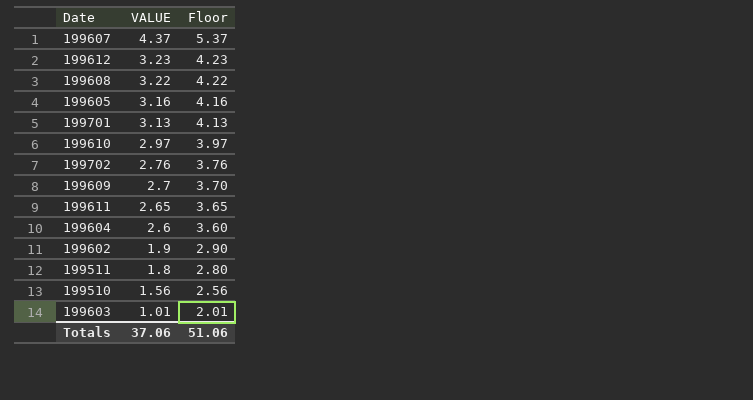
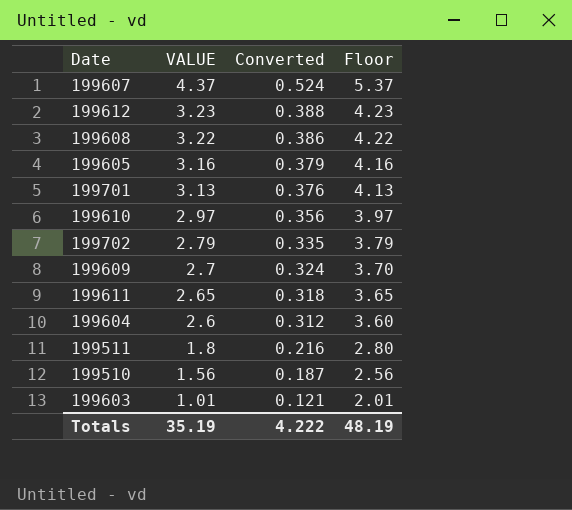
column Converted | formula: none -> [VALUE] * 0.12
row 199602: 1.9 | 2.90 -> none
199702 | VALUE: 2.76 -> 2.79
199702 | Floor: 3.76 -> 3.79
Totals | VALUE: 37.06 -> 35.19
Totals | Floor: 51.06 -> 48.19

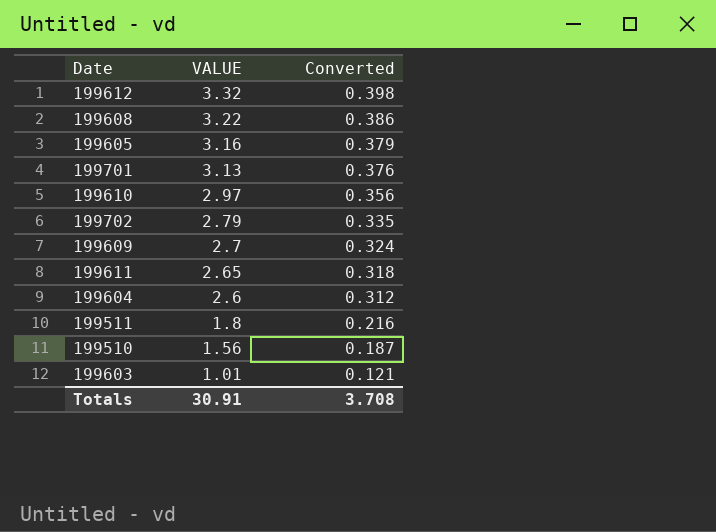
column Floor | formula: [VALUE] + 1 -> none
row 199607: 4.37 | 0.524 | 5.37 -> none
199612 | VALUE: 3.23 -> 3.32
199612 | Converted: 0.388 -> 0.398
Totals | VALUE: 35.19 -> 30.91
Totals | Converted: 4.222 -> 3.708

